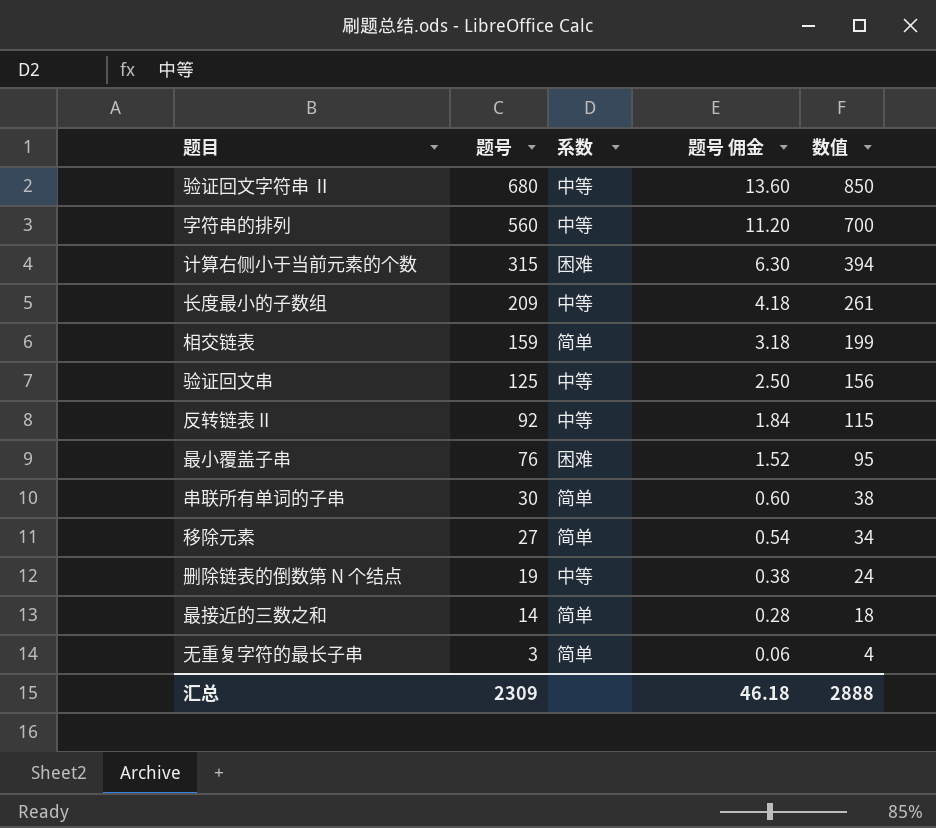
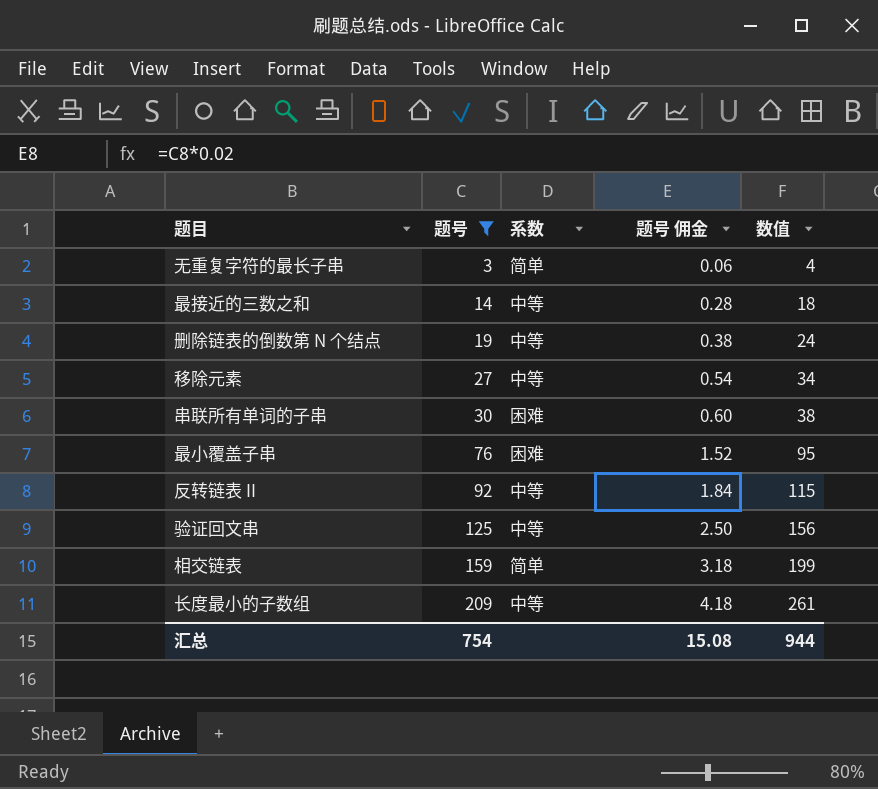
filter: none -> 题号 <= 209
row order: 题号 descending -> 题号 ascending
最接近的三数之和 | 系数: 简单 -> 中等
移除元素 | 系数: 简单 -> 中等
串联所有单词的子串 | 系数: 简单 -> 困难
汇总 | 题号: 2309 -> 754
汇总 | 题号 佣金: 46.18 -> 15.08
汇总 | 数值: 2888 -> 944

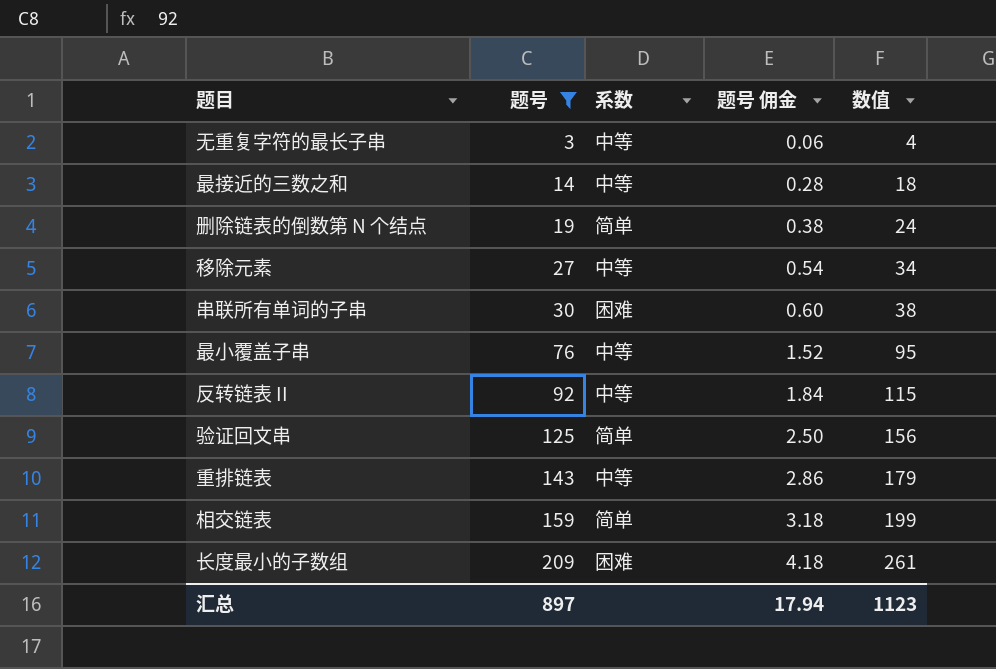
无重复字符的最长子串 | 系数: 简单 -> 中等
删除链表的倒数第 N 个结点 | 系数: 中等 -> 简单
最小覆盖子串 | 系数: 困难 -> 中等
验证回文串 | 系数: 中等 -> 简单
row 重排链表: none -> 143 | 中等 | 2.86 | 179
长度最小的子数组 | 系数: 中等 -> 困难
汇总 | 题号: 754 -> 897
汇总 | 题号 佣金: 15.08 -> 17.94
汇总 | 数值: 944 -> 1123

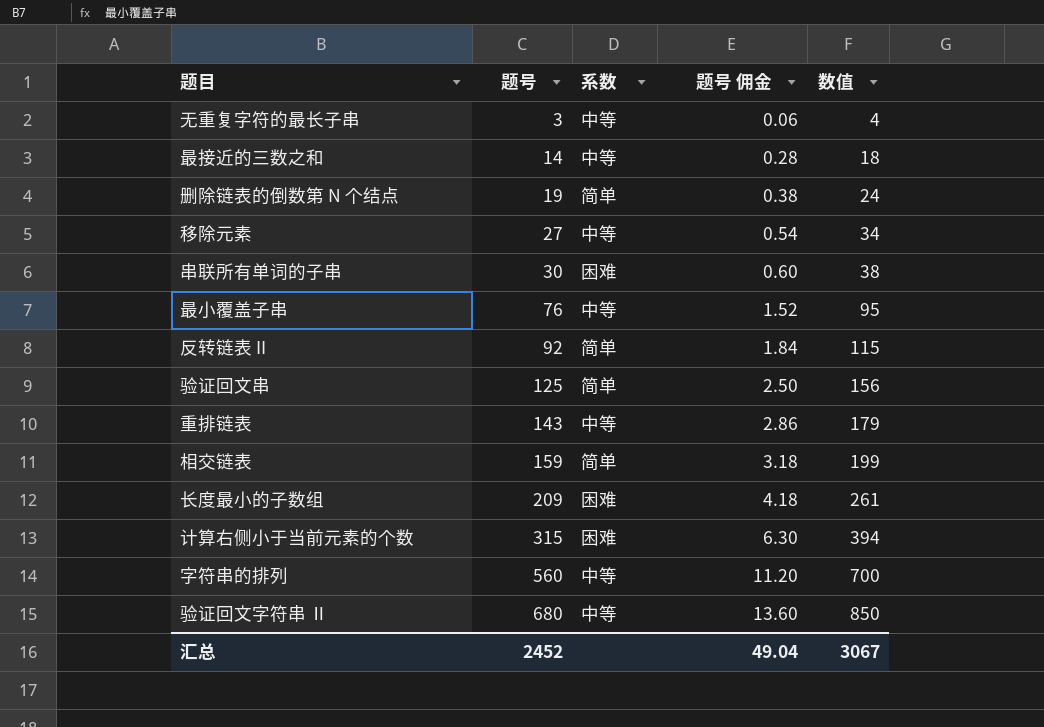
filter: 题号 <= 209 -> none
反转链表 II | 系数: 中等 -> 简单
汇总 | 题号: 897 -> 2452
汇总 | 题号 佣金: 17.94 -> 49.04
汇总 | 数值: 1123 -> 3067

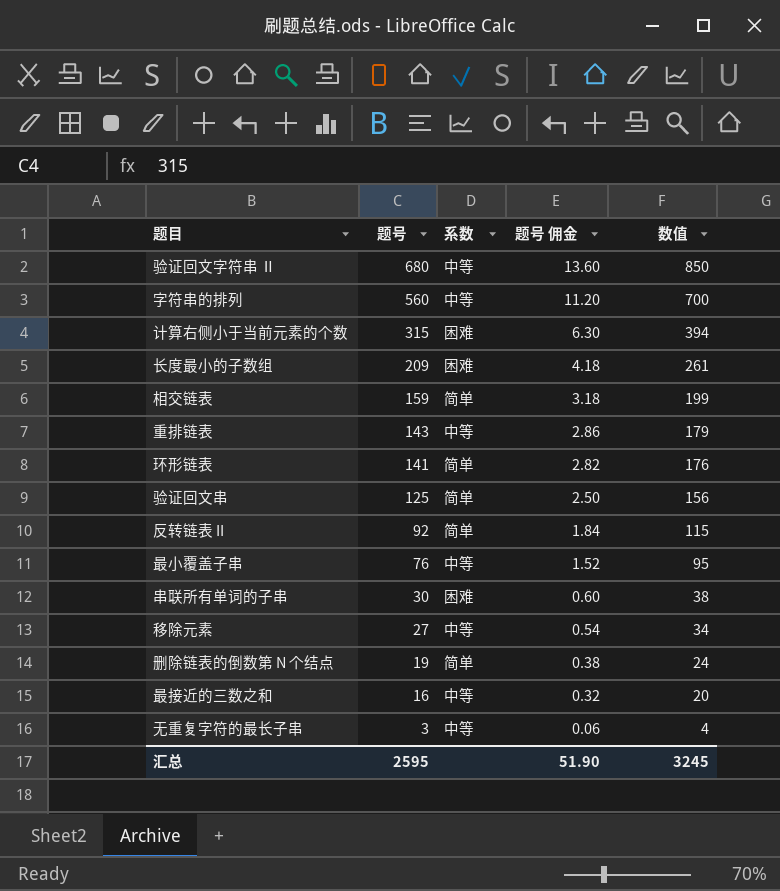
row order: 题号 ascending -> 题号 descending
row 环形链表: none -> 141 | 简单 | 2.82 | 176
最接近的三数之和 | 题号: 14 -> 16
最接近的三数之和 | 题号 佣金: 0.28 -> 0.32
最接近的三数之和 | 数值: 18 -> 20
汇总 | 题号: 2452 -> 2595
汇总 | 题号 佣金: 49.04 -> 51.90
汇总 | 数值: 3067 -> 3245

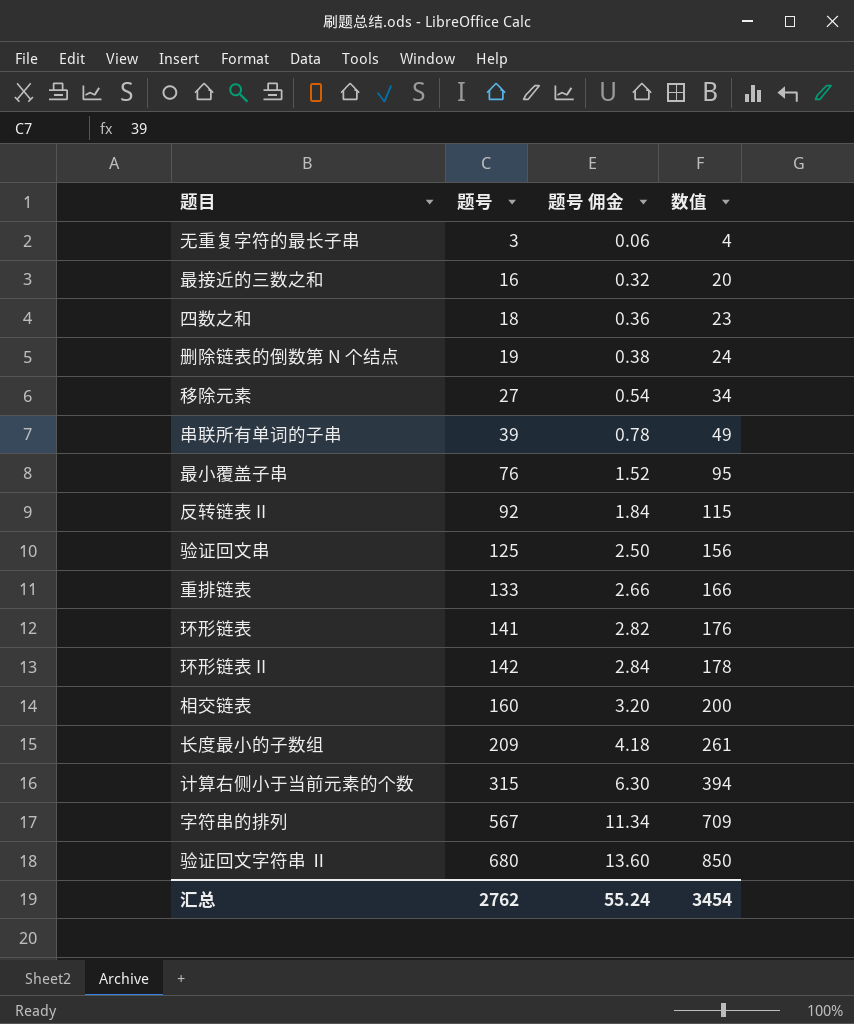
row order: 题号 descending -> 题号 ascending
column 系数 | position: 3 -> none
row 四数之和: none -> 18 | 0.36 | 23
串联所有单词的子串 | 题号: 30 -> 39
串联所有单词的子串 | 题号 佣金: 0.60 -> 0.78
串联所有单词的子串 | 数值: 38 -> 49
重排链表 | 题号: 143 -> 133
重排链表 | 题号 佣金: 2.86 -> 2.66
重排链表 | 数值: 179 -> 166
row 环形链表 II: none -> 142 | 2.84 | 178
相交链表 | 题号: 159 -> 160
相交链表 | 题号 佣金: 3.18 -> 3.20
相交链表 | 数值: 199 -> 200
字符串的排列 | 题号: 560 -> 567
字符串的排列 | 题号 佣金: 11.20 -> 11.34
字符串的排列 | 数值: 700 -> 709
汇总 | 题号: 2595 -> 2762
汇总 | 题号 佣金: 51.90 -> 55.24
汇总 | 数值: 3245 -> 3454

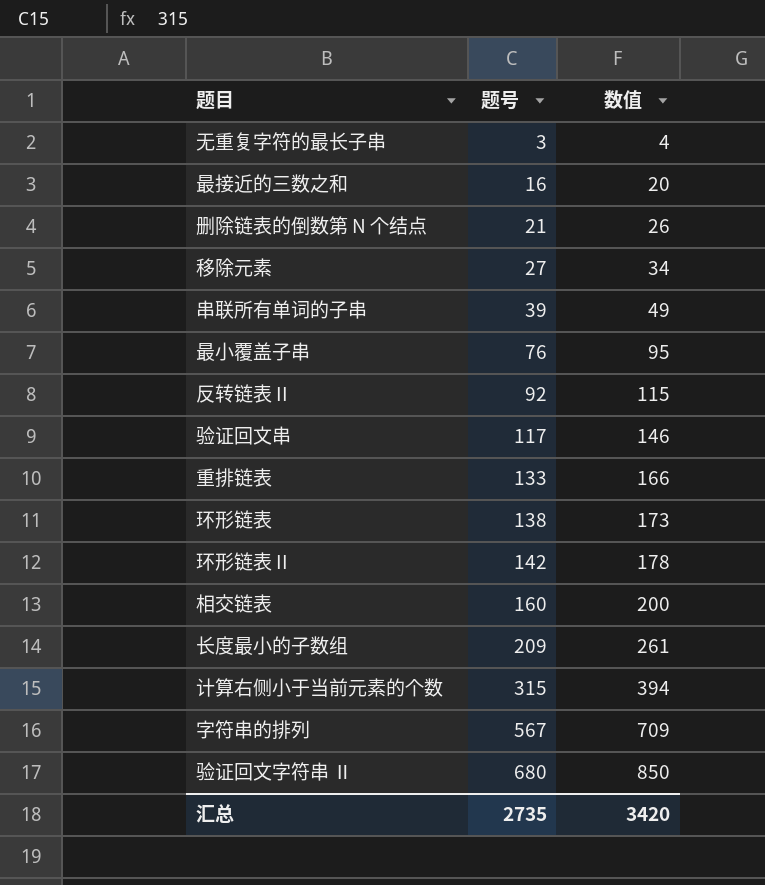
column 题号 佣金 | formula: [题号] * 0.02 -> none
row 四数之和: 18 | 0.36 | 23 -> none
删除链表的倒数第 N 个结点 | 题号: 19 -> 21
删除链表的倒数第 N 个结点 | 数值: 24 -> 26
验证回文串 | 题号: 125 -> 117
验证回文串 | 数值: 156 -> 146
环形链表 | 题号: 141 -> 138
环形链表 | 数值: 176 -> 173
汇总 | 题号: 2762 -> 2735
汇总 | 数值: 3454 -> 3420

